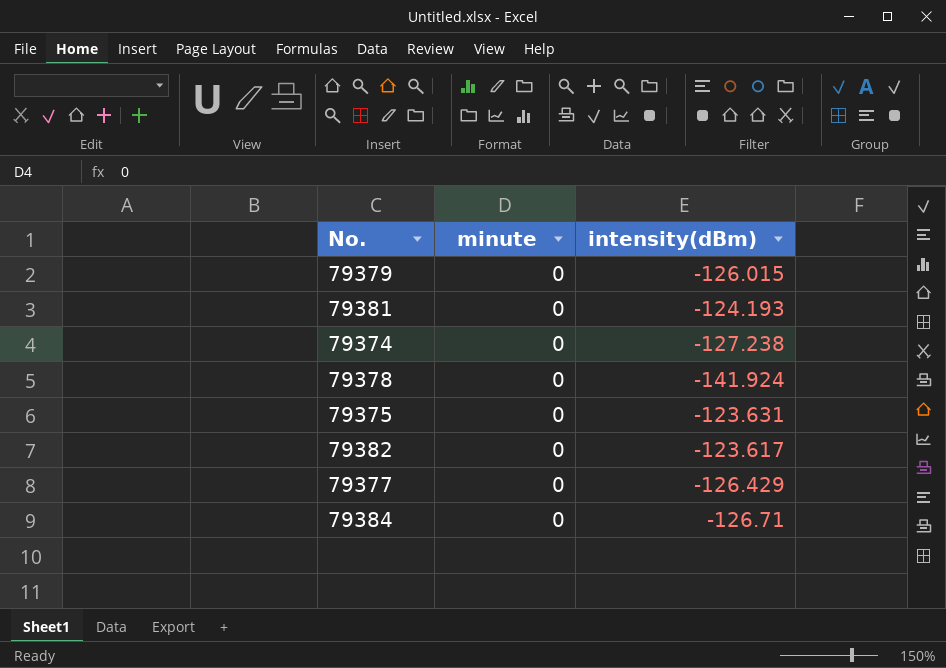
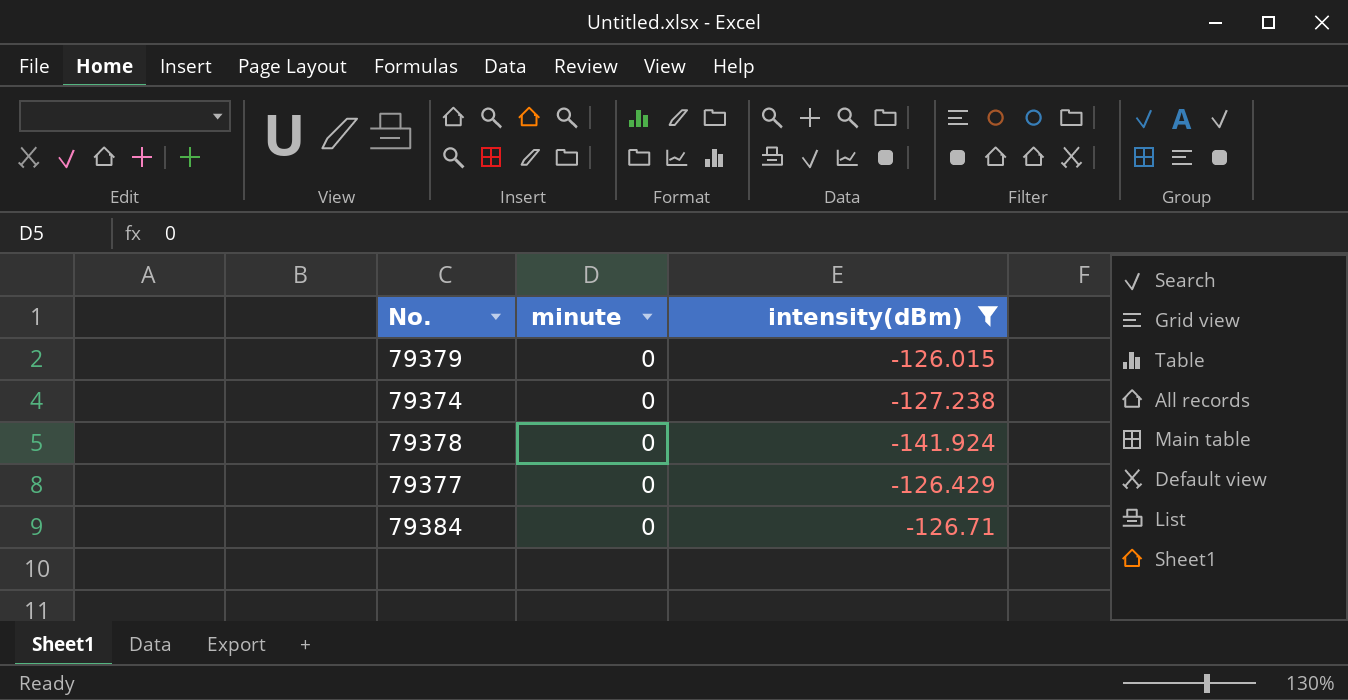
filter: none -> intensity(dBm) <= -126.015

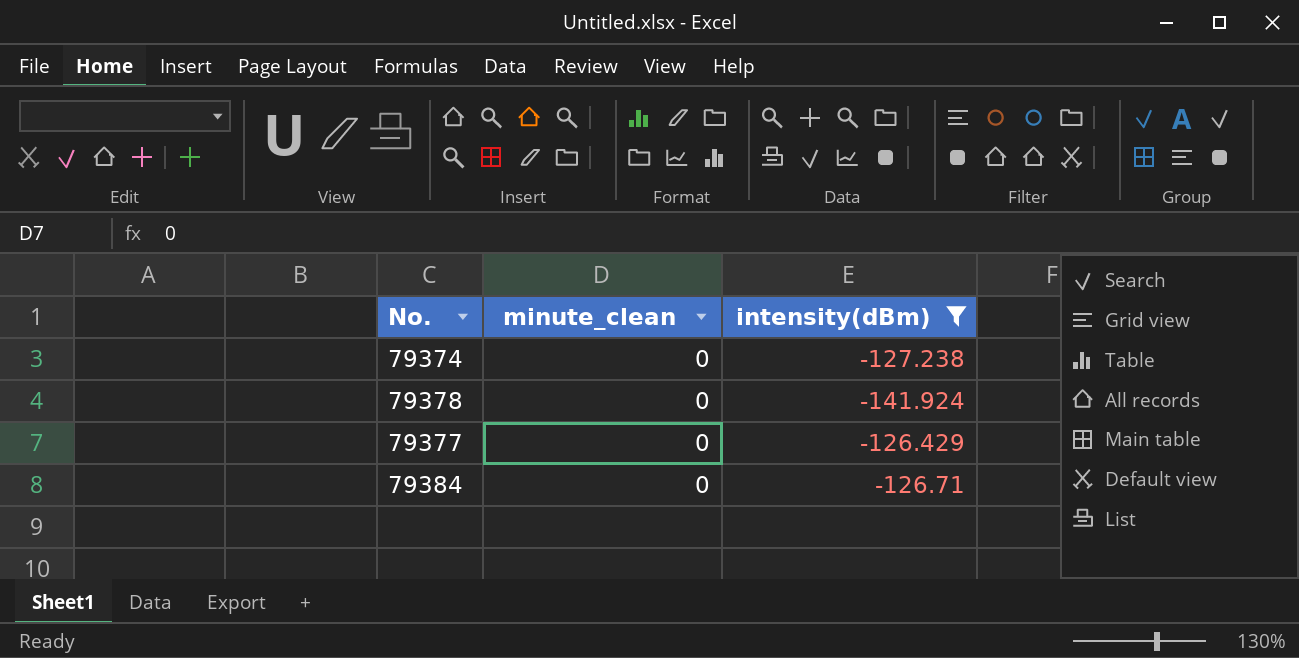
column name: minute -> minute_clean
row 79379: 0 | -126.015 -> none

